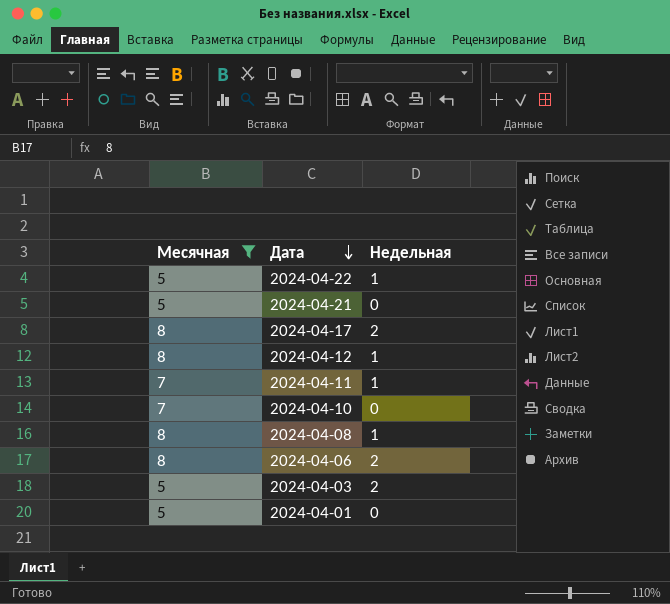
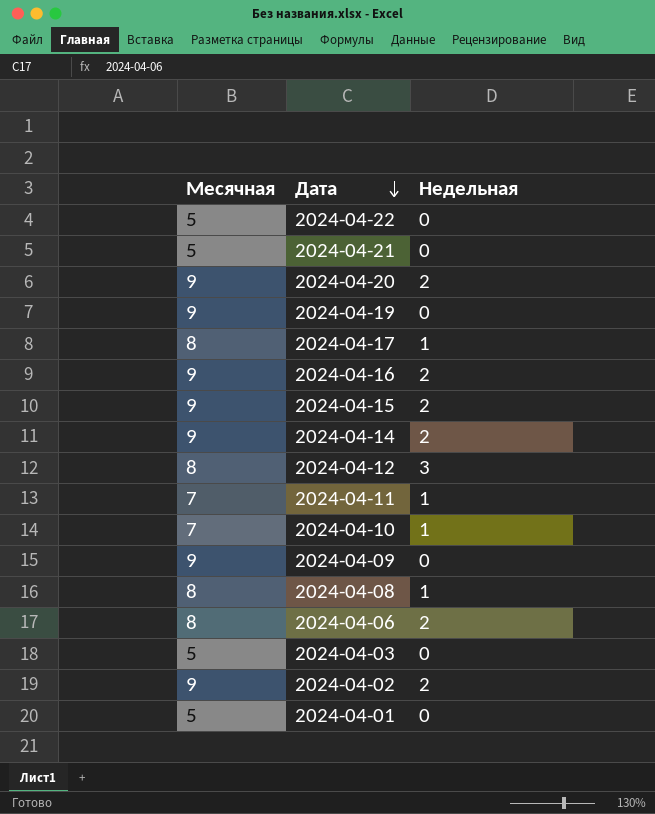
filter: Месячная != 9 -> none
2024-04-22 | Недельная: 1 -> 0
2024-04-17 | Недельная: 2 -> 1
2024-04-12 | Недельная: 1 -> 3
2024-04-10 | Недельная: 0 -> 1
2024-04-03 | Недельная: 2 -> 0

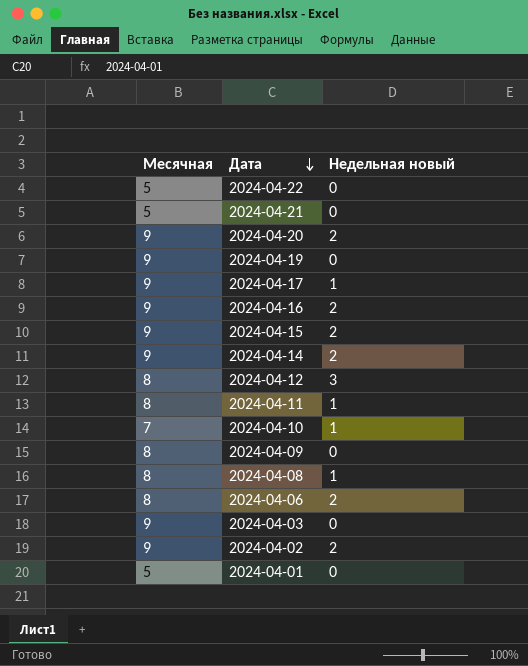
column name: Недельная -> Недельная новый
2024-04-17 | Месячная: 8 -> 9
2024-04-11 | Месячная: 7 -> 8
2024-04-09 | Месячная: 9 -> 8
2024-04-03 | Месячная: 5 -> 9

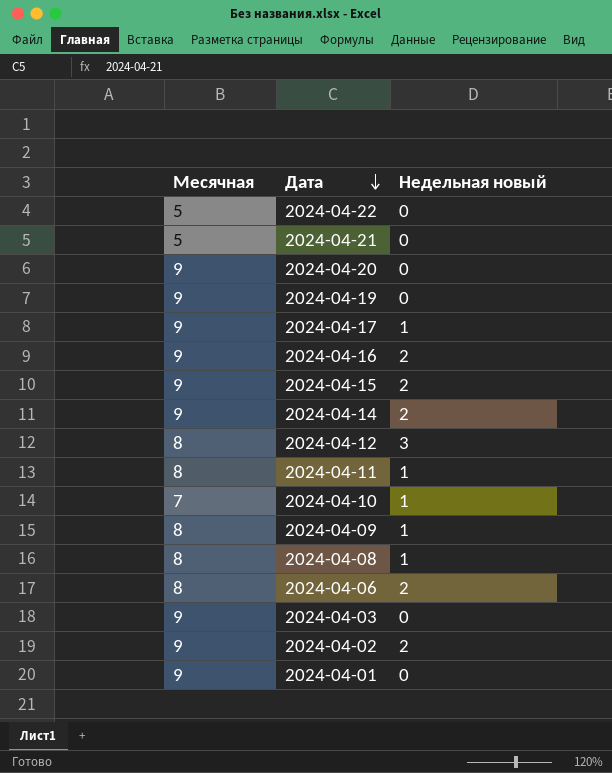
2024-04-20 | Недельная новый: 2 -> 0
2024-04-09 | Недельная новый: 0 -> 1
2024-04-01 | Месячная: 5 -> 9

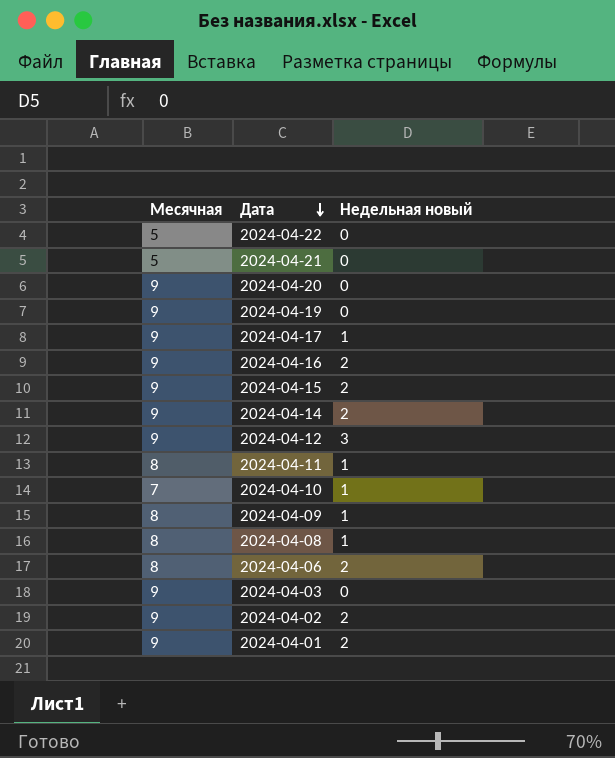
2024-04-12 | Месячная: 8 -> 9
2024-04-01 | Недельная новый: 0 -> 2

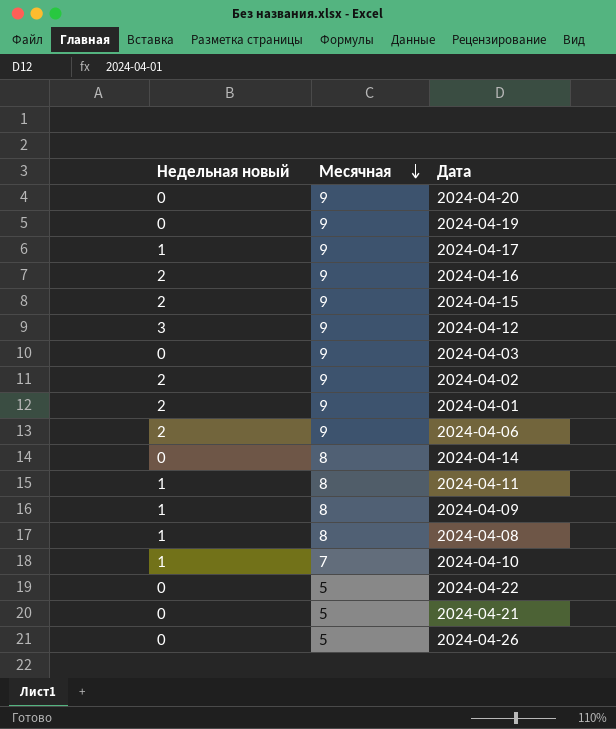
row order: Дата descending -> Месячная descending
column Недельная новый | position: 3 -> 1
2024-04-06 | Месячная: 8 -> 9
2024-04-14 | Недельная новый: 2 -> 0
2024-04-14 | Месячная: 9 -> 8
row 2024-04-26: none -> 0 | 5

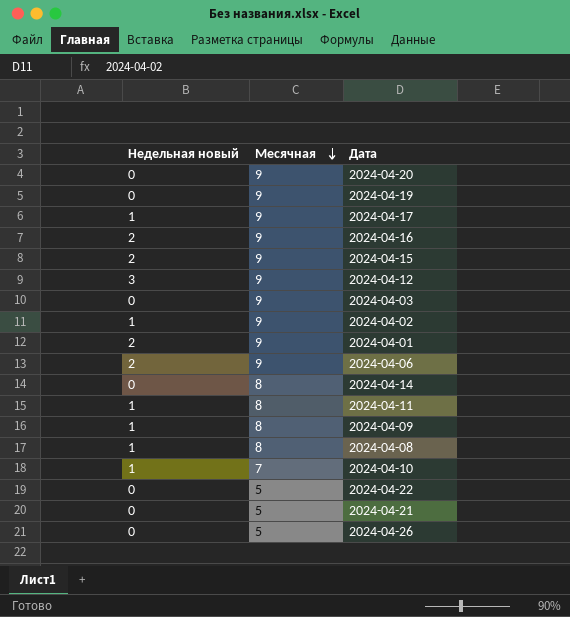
2024-04-02 | Недельная новый: 2 -> 1

